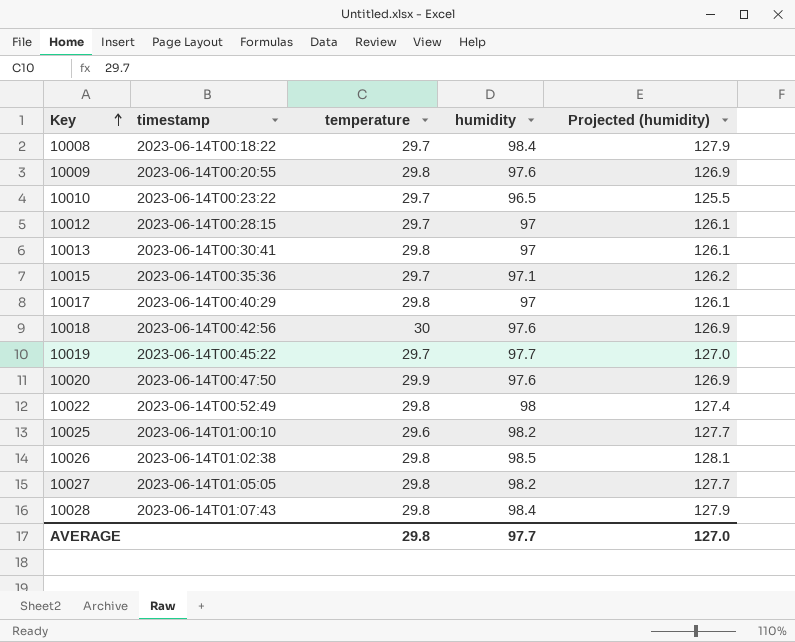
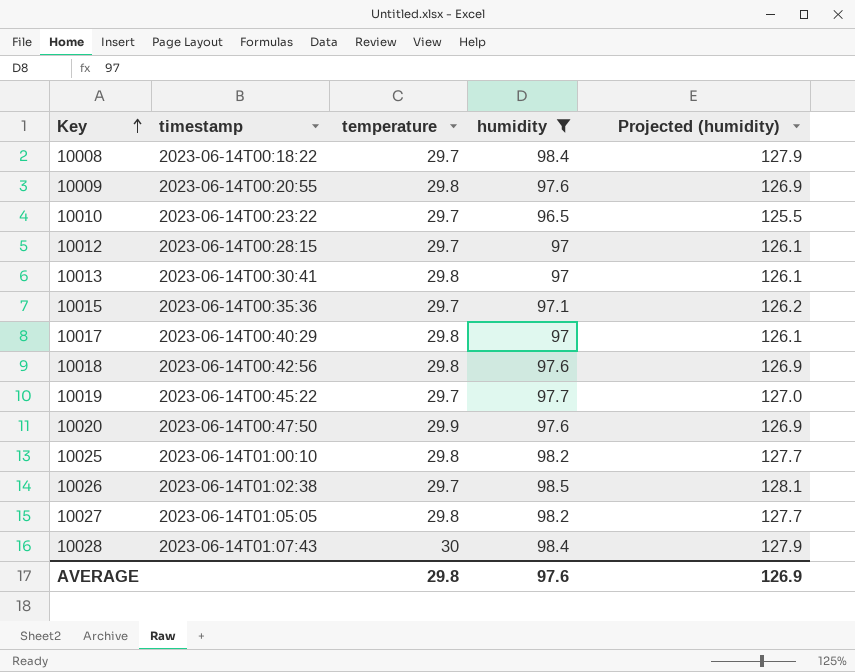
filter: none -> humidity != 98
10018 | temperature: 30 -> 29.8
10025 | temperature: 29.6 -> 29.8
10026 | temperature: 29.8 -> 29.7
10028 | temperature: 29.8 -> 30
AVERAGE | humidity: 97.7 -> 97.6
AVERAGE | Projected (humidity): 127.0 -> 126.9

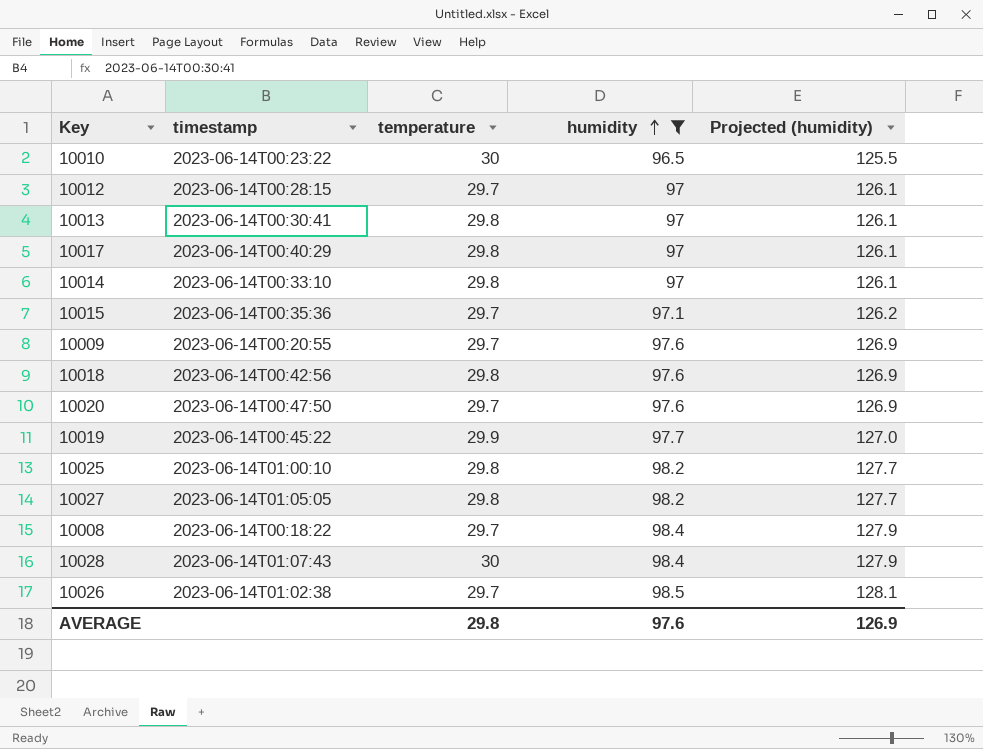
row order: Key ascending -> humidity ascending
10010 | temperature: 29.7 -> 30
row 10014: none -> 2023-06-14T00:33:10 | 29.8 | 97 | 126.1
10009 | temperature: 29.8 -> 29.7
10020 | temperature: 29.9 -> 29.7
10019 | temperature: 29.7 -> 29.9

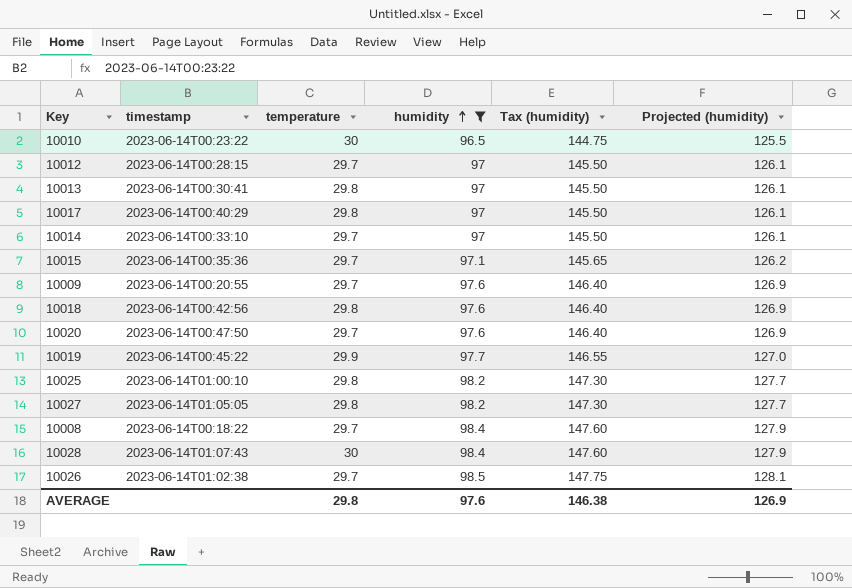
column Tax (humidity) | formula: none -> [humidity] * 1.5
10014 | temperature: 29.8 -> 29.7

